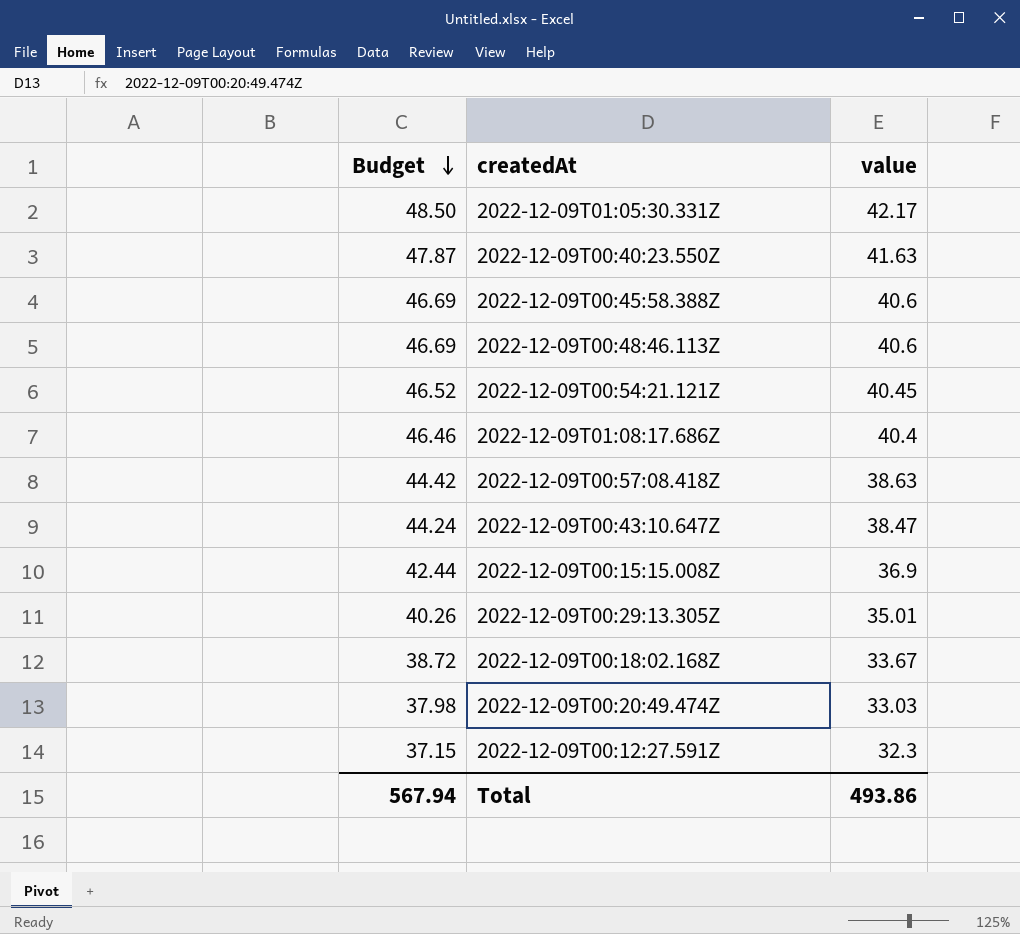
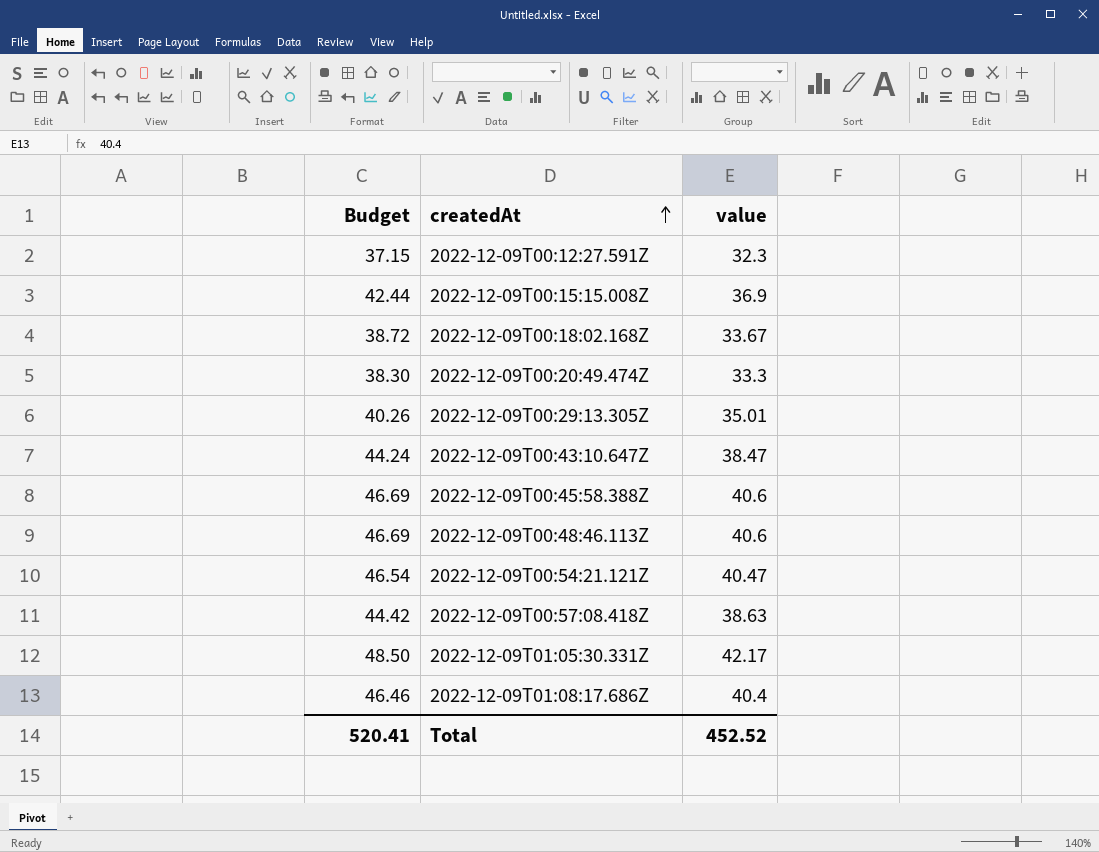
row order: Budget descending -> createdAt ascending
row 2022-12-09T00:40:23.550Z: 47.87 | 41.63 -> none
2022-12-09T00:20:49.474Z | Budget: 37.98 -> 38.30
2022-12-09T00:20:49.474Z | value: 33.03 -> 33.3
2022-12-09T00:54:21.121Z | Budget: 46.52 -> 46.54
2022-12-09T00:54:21.121Z | value: 40.45 -> 40.47
Total | Budget: 567.94 -> 520.41
Total | value: 493.86 -> 452.52

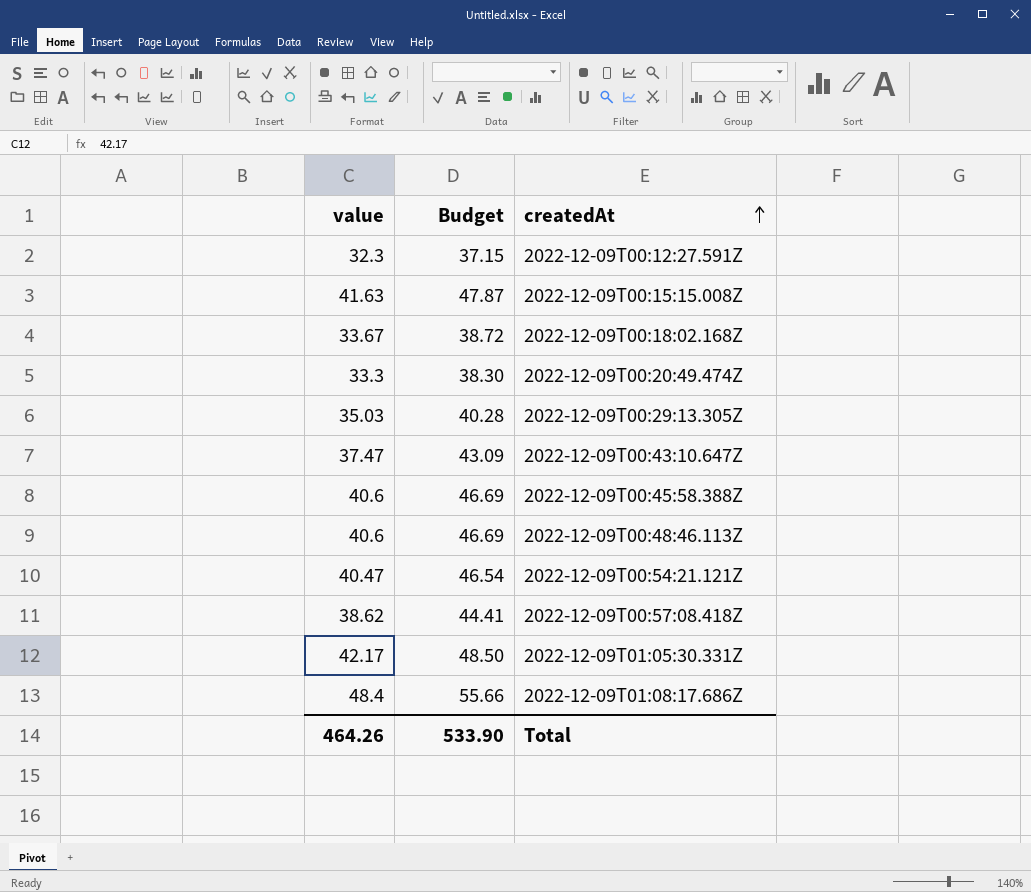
column value | position: 3 -> 1
2022-12-09T00:15:15.008Z | value: 36.9 -> 41.63
2022-12-09T00:15:15.008Z | Budget: 42.44 -> 47.87
2022-12-09T00:29:13.305Z | value: 35.01 -> 35.03
2022-12-09T00:29:13.305Z | Budget: 40.26 -> 40.28
2022-12-09T00:43:10.647Z | value: 38.47 -> 37.47
2022-12-09T00:43:10.647Z | Budget: 44.24 -> 43.09
2022-12-09T00:57:08.418Z | value: 38.63 -> 38.62
2022-12-09T00:57:08.418Z | Budget: 44.42 -> 44.41
2022-12-09T01:08:17.686Z | value: 40.4 -> 48.4
2022-12-09T01:08:17.686Z | Budget: 46.46 -> 55.66
Total | value: 452.52 -> 464.26
Total | Budget: 520.41 -> 533.90

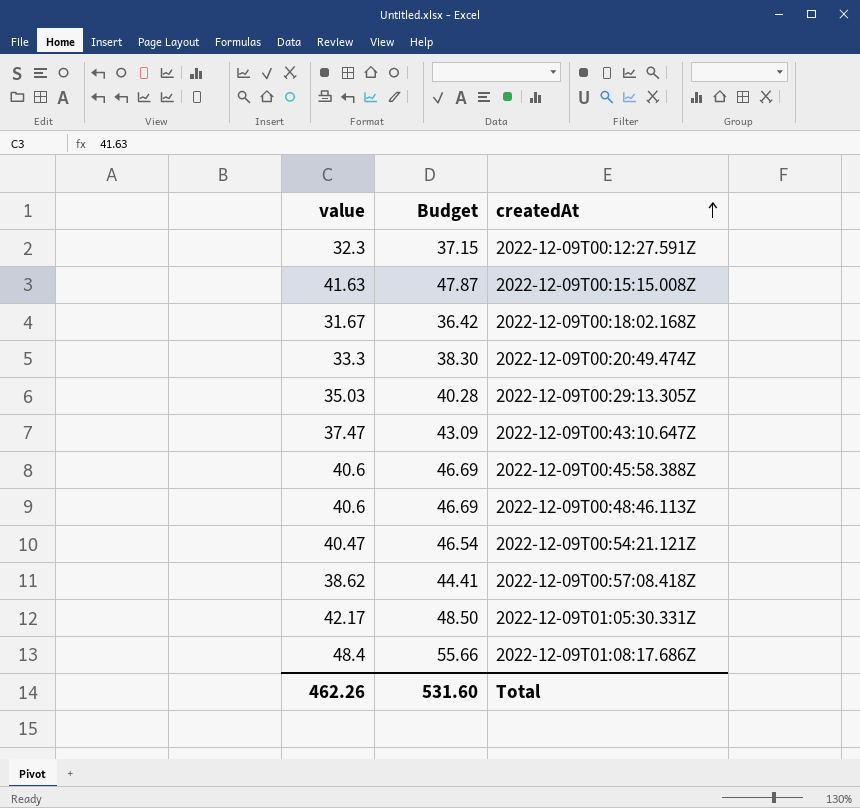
2022-12-09T00:18:02.168Z | value: 33.67 -> 31.67
2022-12-09T00:18:02.168Z | Budget: 38.72 -> 36.42
Total | value: 464.26 -> 462.26
Total | Budget: 533.90 -> 531.60

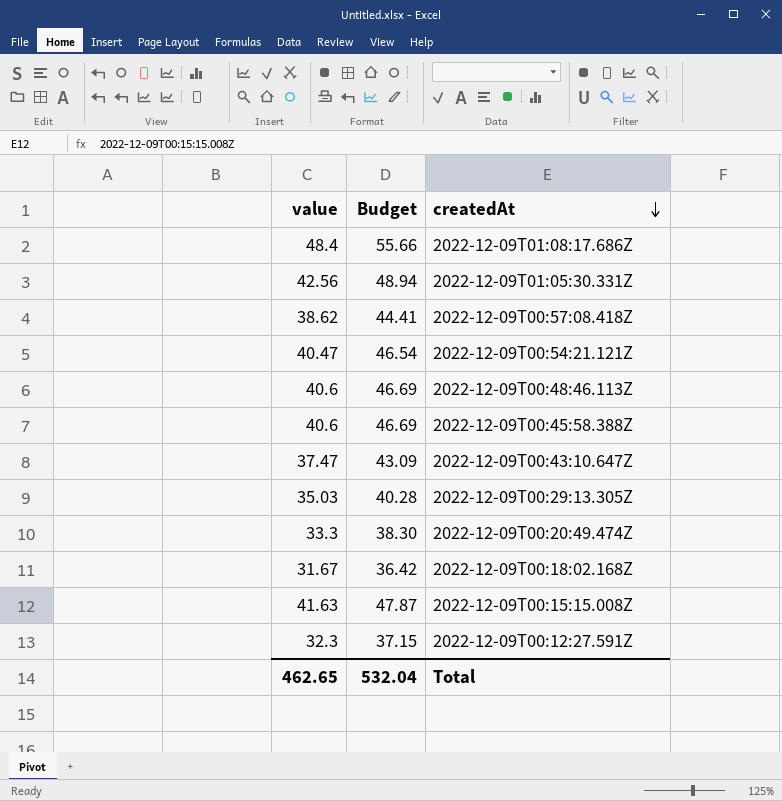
row order: createdAt ascending -> createdAt descending
2022-12-09T01:05:30.331Z | value: 42.17 -> 42.56
2022-12-09T01:05:30.331Z | Budget: 48.50 -> 48.94
Total | value: 462.26 -> 462.65
Total | Budget: 531.60 -> 532.04

